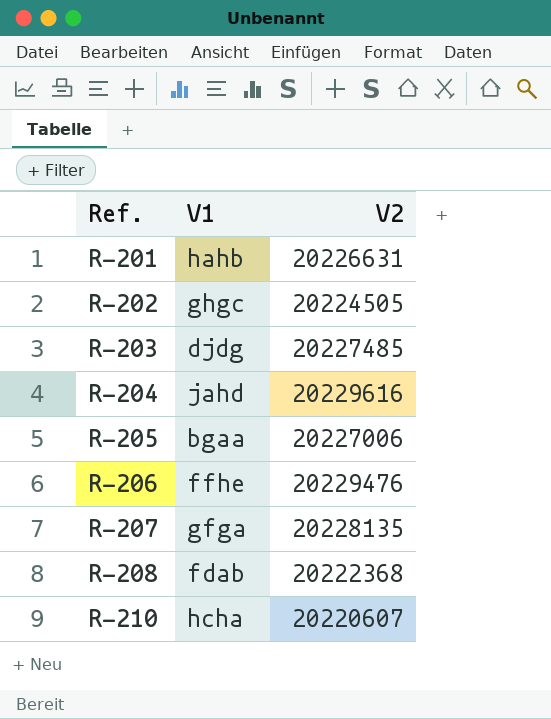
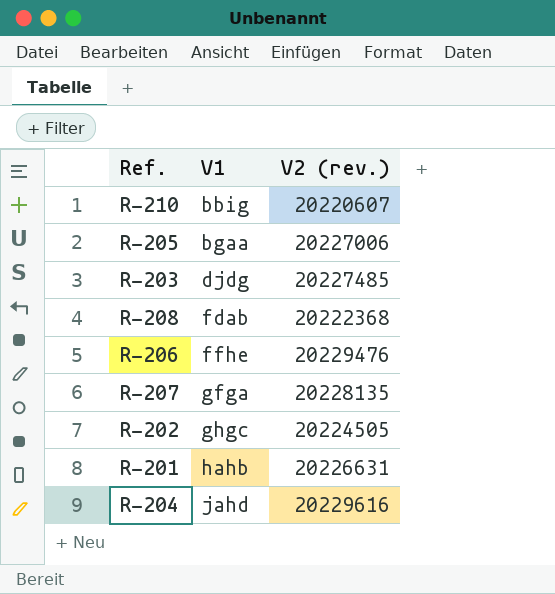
row order: Ref. ascending -> V1 ascending
column name: V2 -> V2 (rev.)
R-210 | V1: hcha -> bbig

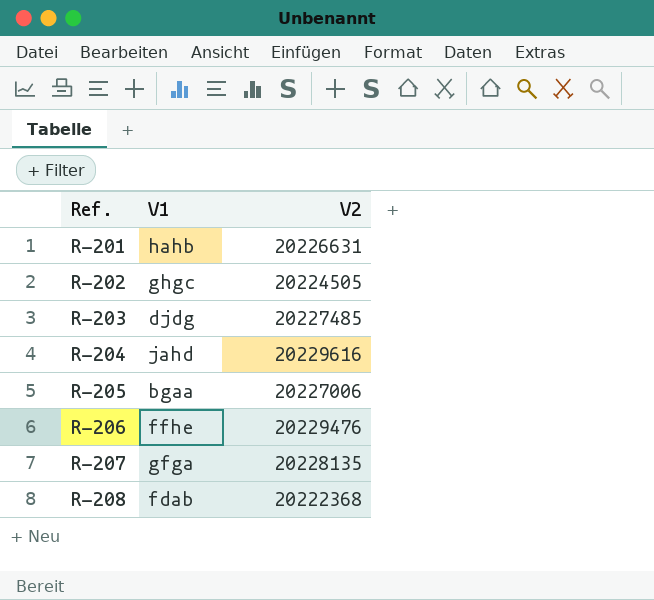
row order: V1 ascending -> Ref. ascending
column name: V2 (rev.) -> V2
row R-210: bbig | 20220607 -> none

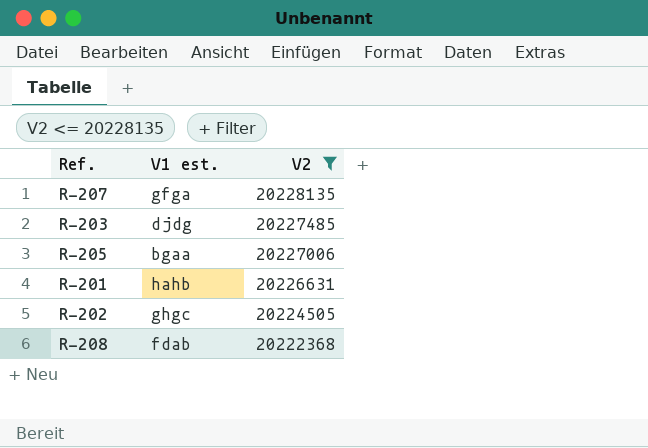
filter: none -> V2 <= 20228135
row order: Ref. ascending -> V2 descending
column name: V1 -> V1 est.

